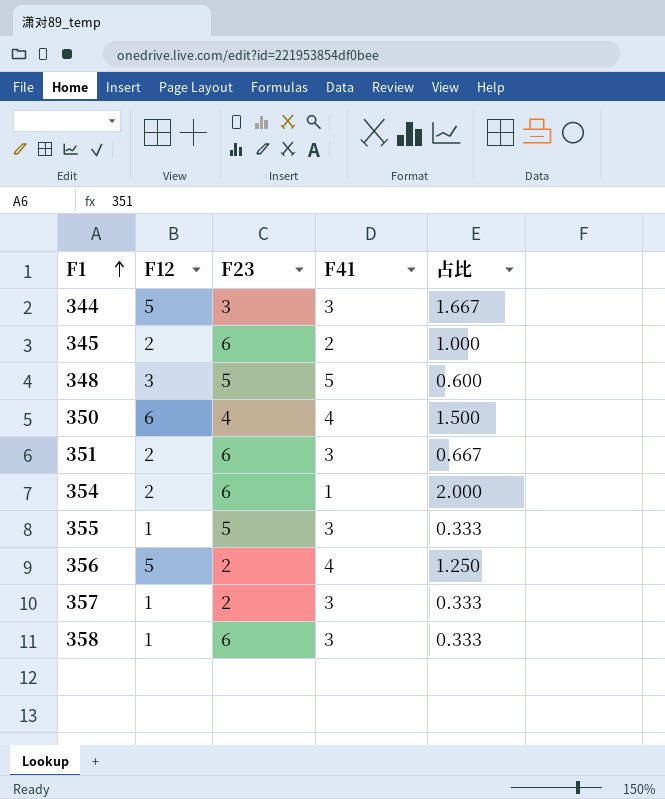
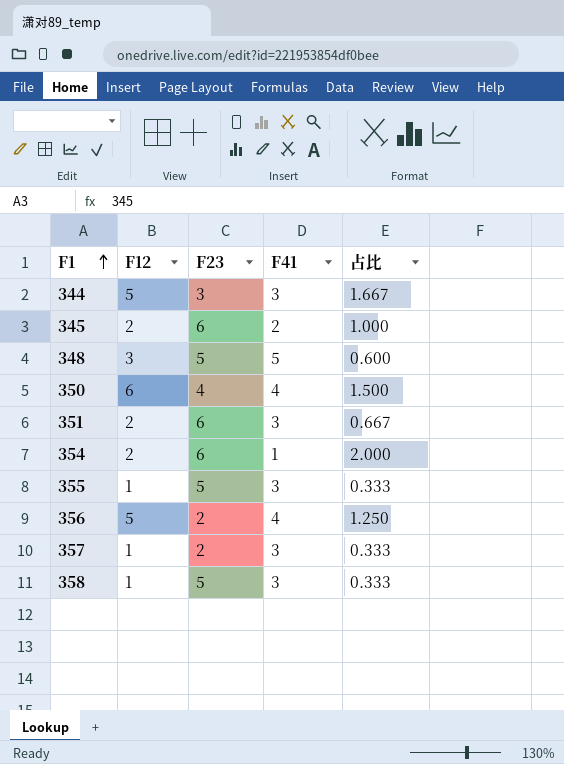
358 | F23: 6 -> 5

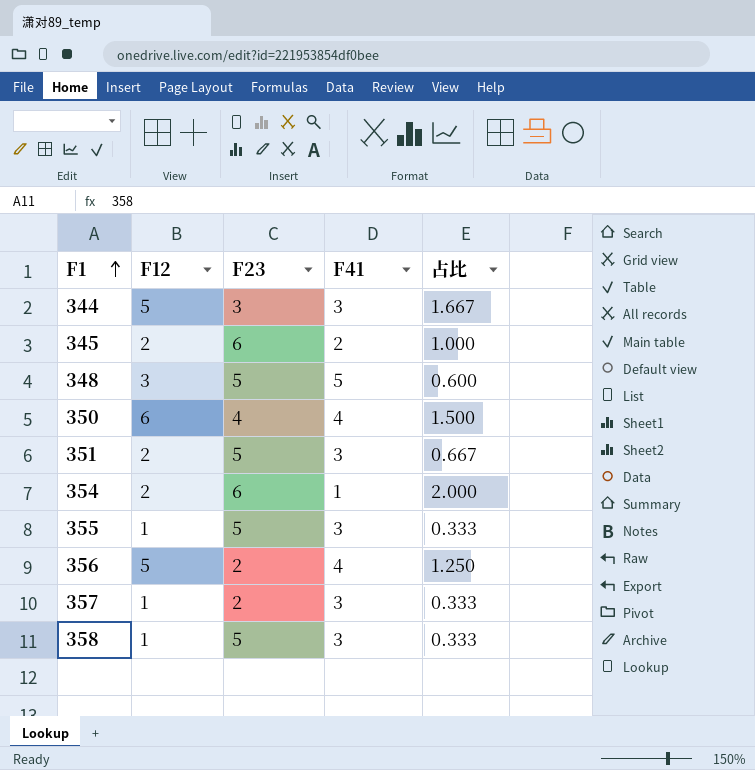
351 | F23: 6 -> 5

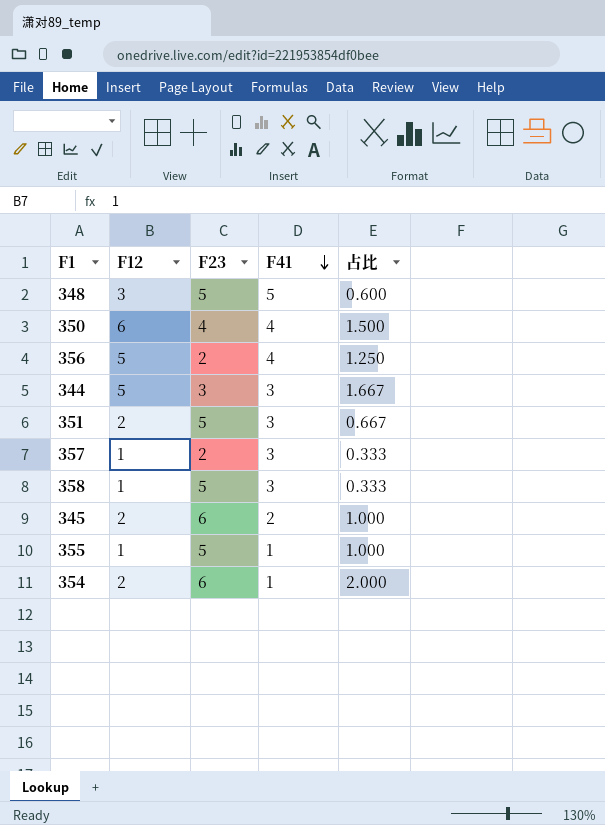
row order: F1 ascending -> F41 descending
355 | F41: 3 -> 1
355 | 占比: 0.333 -> 1.000

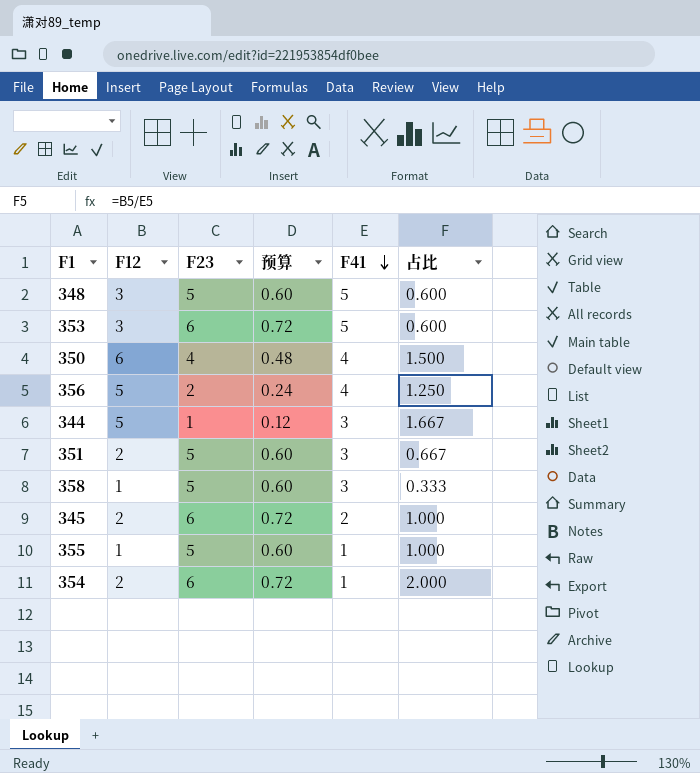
column 预算 | formula: none -> [F23] * 0.12
row 357: 1 | 2 | 3 | 0.333 -> none
row 353: none -> 3 | 6 | 0.72 | 5 | 0.600
344 | F23: 3 -> 1

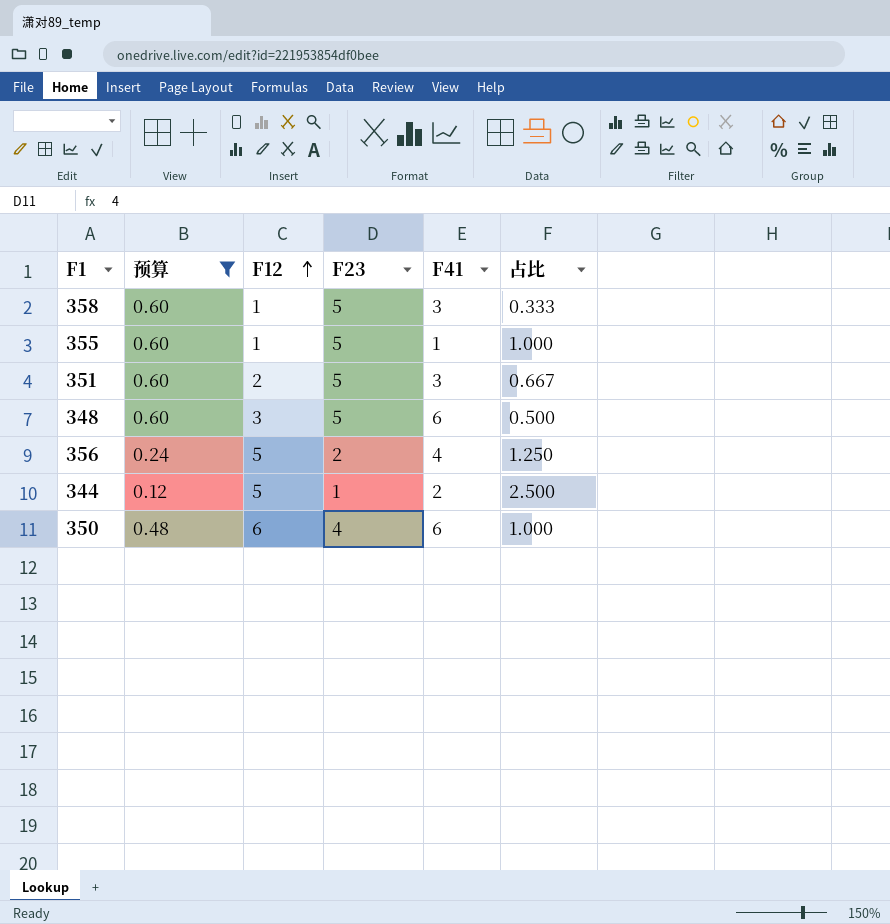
filter: none -> 预算 != 0.72
row order: F41 descending -> F12 ascending
column 预算 | position: 4 -> 2
348 | F41: 5 -> 6
348 | 占比: 0.600 -> 0.500
344 | F41: 3 -> 2
344 | 占比: 1.667 -> 2.500
350 | F41: 4 -> 6
350 | 占比: 1.500 -> 1.000

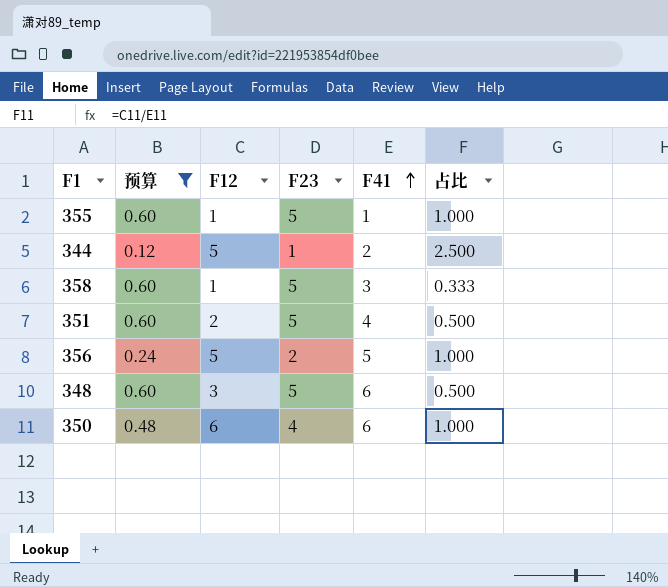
row order: F12 ascending -> F41 ascending
351 | F41: 3 -> 4
351 | 占比: 0.667 -> 0.500
356 | F41: 4 -> 5
356 | 占比: 1.250 -> 1.000

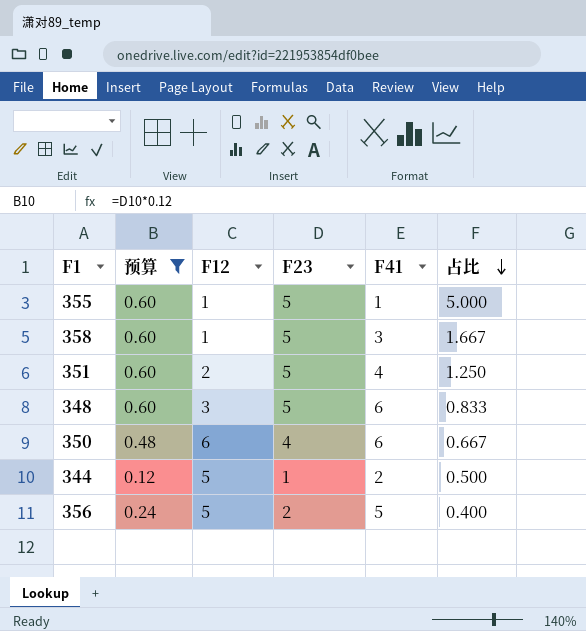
row order: F41 ascending -> 占比 descending
column 占比 | formula: [F12] / [F41] -> [F23] / [F41]

